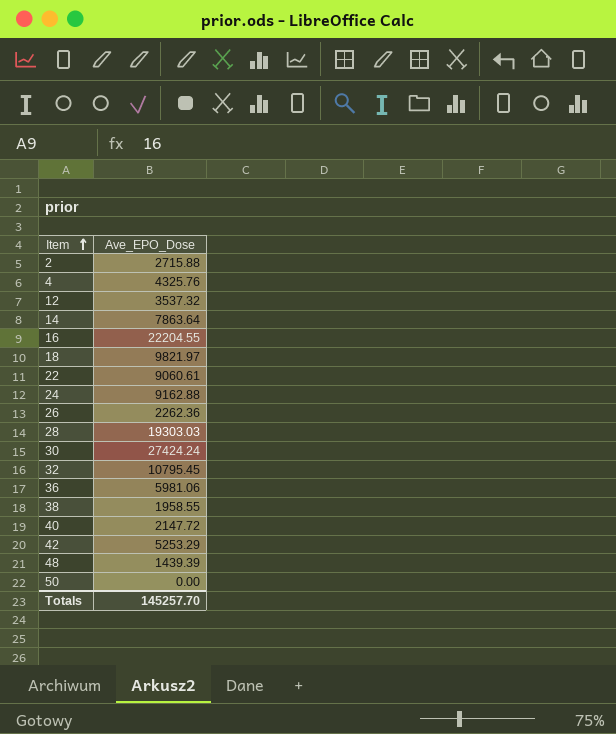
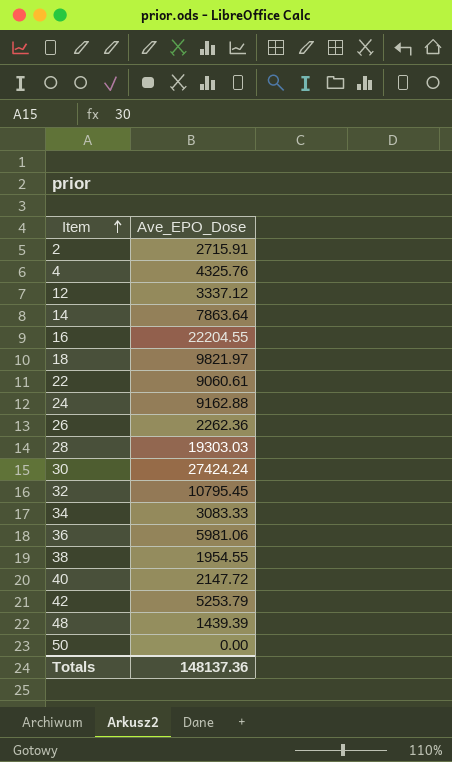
2 | Ave_EPO_Dose: 2715.88 -> 2715.91
12 | Ave_EPO_Dose: 3537.32 -> 3337.12
row 34: none -> 3083.33
38 | Ave_EPO_Dose: 1958.55 -> 1954.55
42 | Ave_EPO_Dose: 5253.29 -> 5253.79
Totals | Ave_EPO_Dose: 145257.70 -> 148137.36

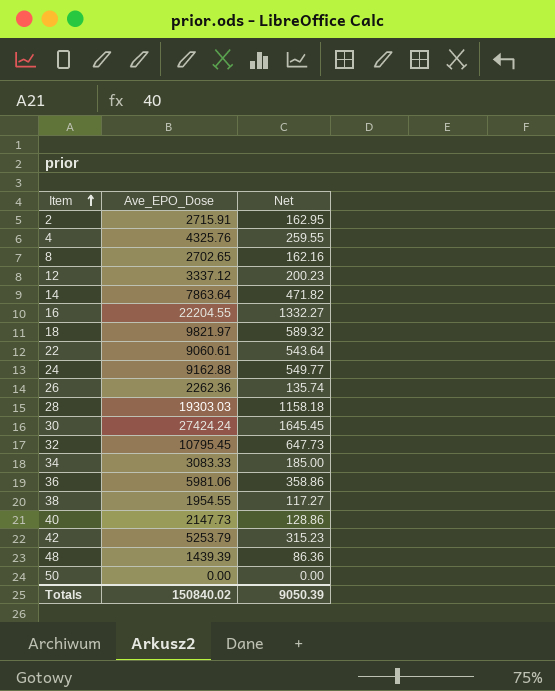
column Net | formula: none -> [Ave_EPO_Dose] * 0.06
row 8: none -> 2702.65 | 162.16
40 | Ave_EPO_Dose: 2147.72 -> 2147.73
Totals | Ave_EPO_Dose: 148137.36 -> 150840.02

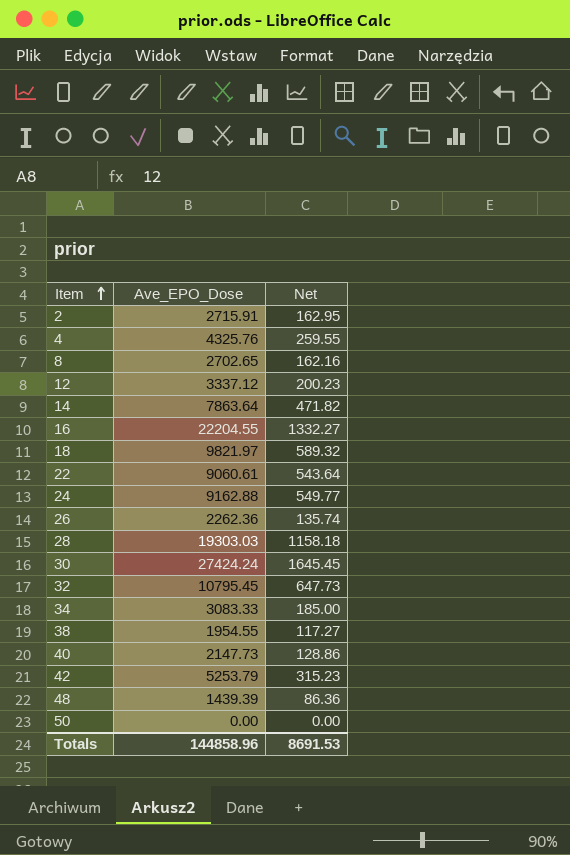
row 36: 5981.06 | 358.86 -> none
Totals | Ave_EPO_Dose: 150840.02 -> 144858.96
Totals | Net: 9050.39 -> 8691.53

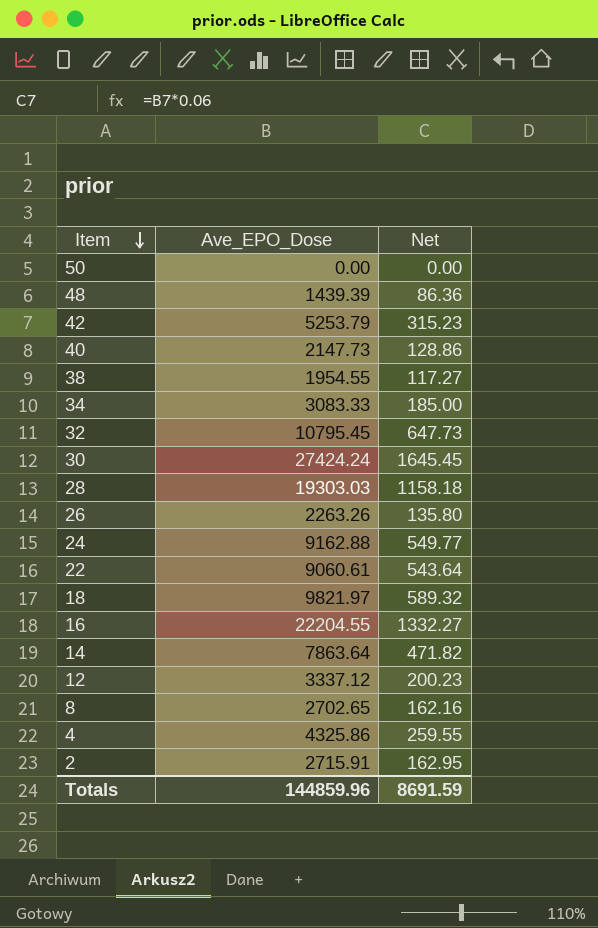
row order: Item ascending -> Item descending
26 | Ave_EPO_Dose: 2262.36 -> 2263.26
26 | Net: 135.74 -> 135.80
4 | Ave_EPO_Dose: 4325.76 -> 4325.86
Totals | Ave_EPO_Dose: 144858.96 -> 144859.96
Totals | Net: 8691.53 -> 8691.59

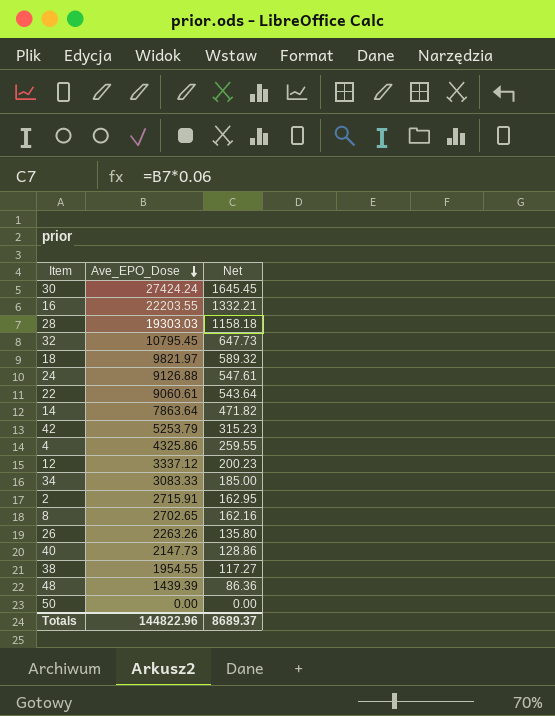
row order: Item descending -> Ave_EPO_Dose descending
16 | Ave_EPO_Dose: 22204.55 -> 22203.55
16 | Net: 1332.27 -> 1332.21
24 | Ave_EPO_Dose: 9162.88 -> 9126.88
24 | Net: 549.77 -> 547.61
Totals | Ave_EPO_Dose: 144859.96 -> 144822.96
Totals | Net: 8691.59 -> 8689.37

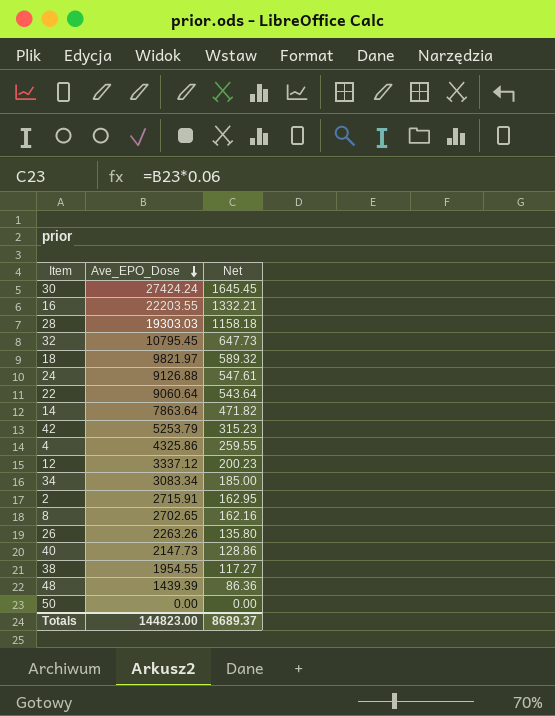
22 | Ave_EPO_Dose: 9060.61 -> 9060.64
34 | Ave_EPO_Dose: 3083.33 -> 3083.34
Totals | Ave_EPO_Dose: 144822.96 -> 144823.00

